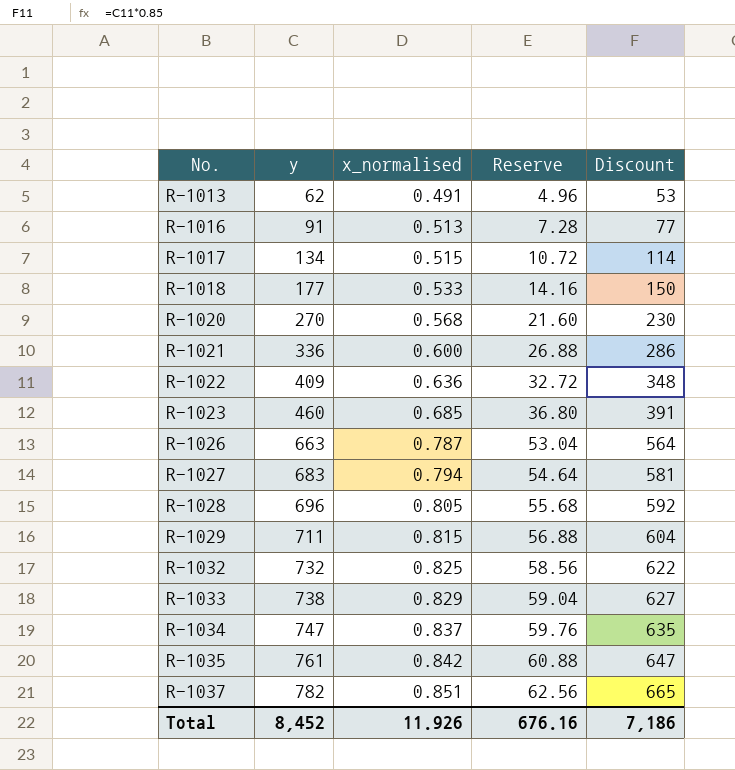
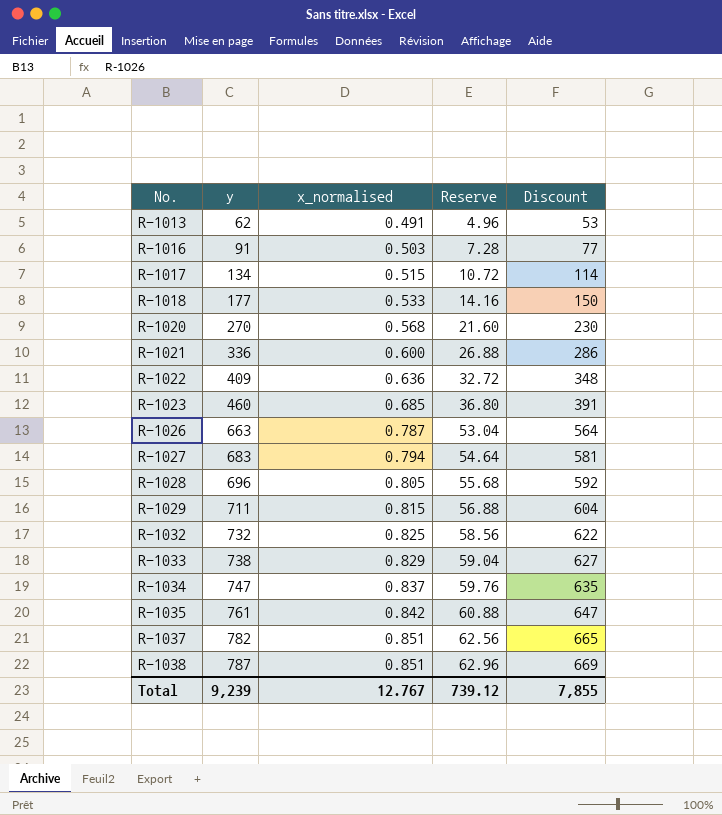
R-1016 | x_normalised: 0.513 -> 0.503
row R-1038: none -> 787 | 0.851 | 62.96 | 669
Total | y: 8,452 -> 9,239
Total | x_normalised: 11.926 -> 12.767
Total | Reserve: 676.16 -> 739.12
Total | Discount: 7,186 -> 7,855

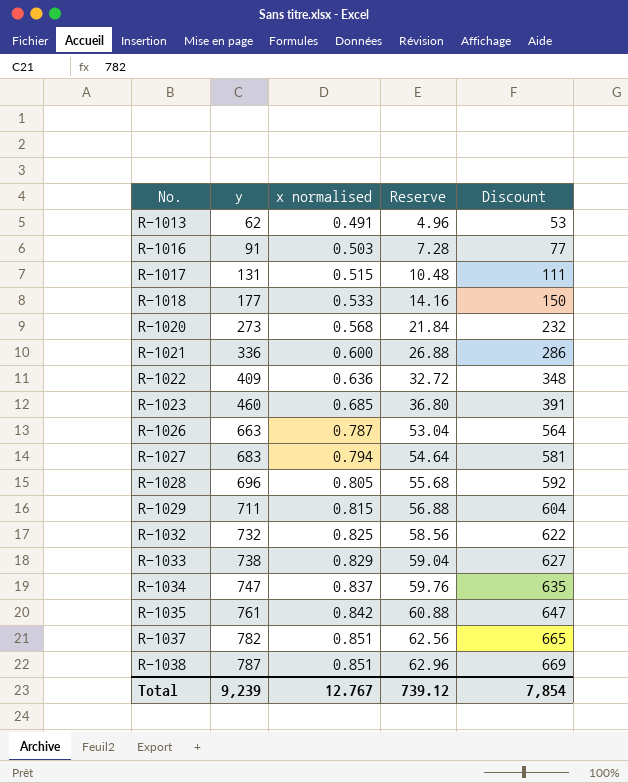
column name: x_normalised -> x normalised
R-1017 | y: 134 -> 131
R-1017 | Reserve: 10.72 -> 10.48
R-1017 | Discount: 114 -> 111
R-1020 | y: 270 -> 273
R-1020 | Reserve: 21.60 -> 21.84
R-1020 | Discount: 230 -> 232
Total | Discount: 7,855 -> 7,854

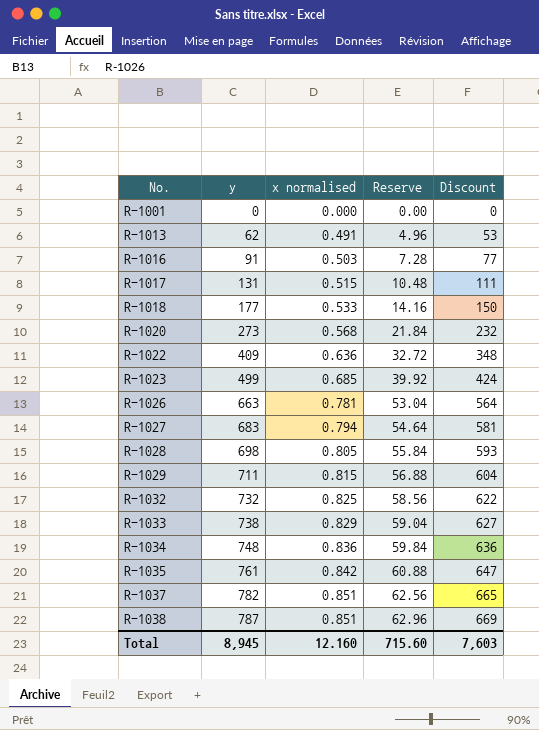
row R-1021: 336 | 0.600 | 26.88 | 286 -> none
row R-1001: none -> 0 | 0.000 | 0.00 | 0
R-1023 | y: 460 -> 499
R-1023 | Reserve: 36.80 -> 39.92
R-1023 | Discount: 391 -> 424
R-1026 | x normalised: 0.787 -> 0.781
R-1028 | y: 696 -> 698
R-1028 | Reserve: 55.68 -> 55.84
R-1028 | Discount: 592 -> 593
R-1034 | y: 747 -> 748
R-1034 | x normalised: 0.837 -> 0.836
R-1034 | Reserve: 59.76 -> 59.84
R-1034 | Discount: 635 -> 636
Total | y: 9,239 -> 8,945
Total | x normalised: 12.767 -> 12.160
Total | Reserve: 739.12 -> 715.60
Total | Discount: 7,854 -> 7,603

